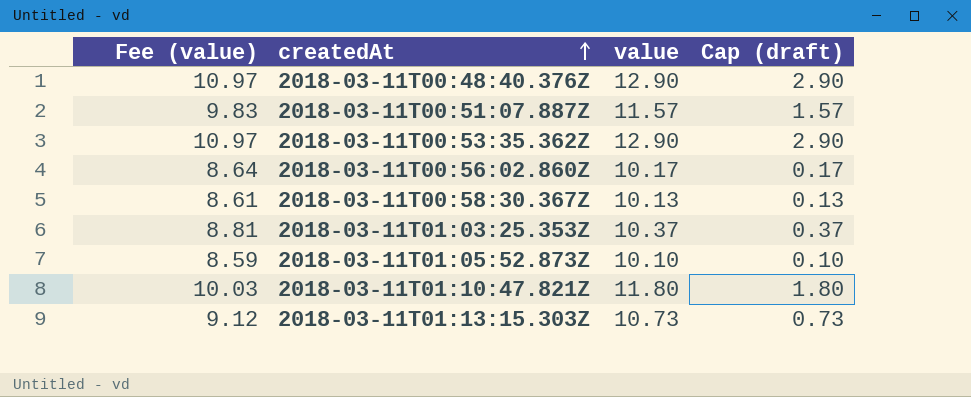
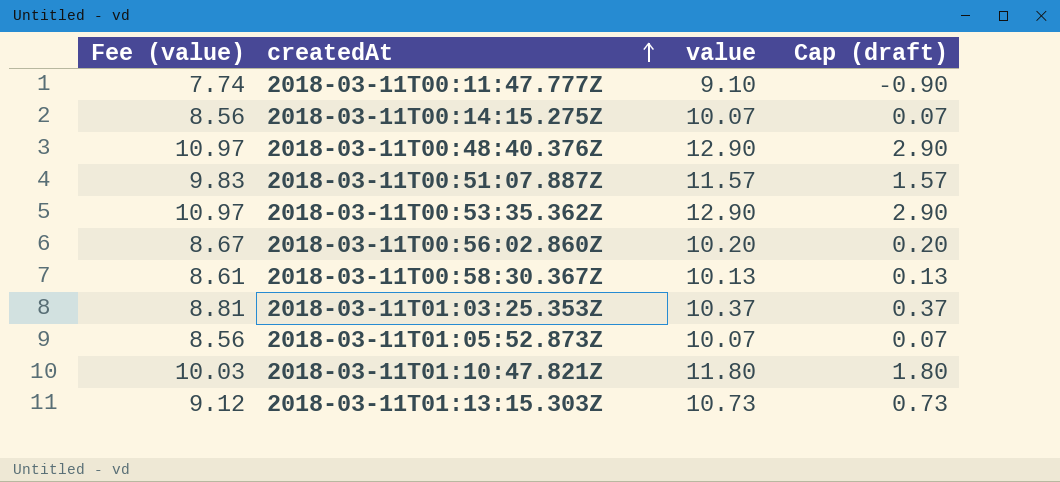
row 2018-03-11T00:11:47.777Z: none -> 7.74 | 9.10 | -0.90
row 2018-03-11T00:14:15.275Z: none -> 8.56 | 10.07 | 0.07
2018-03-11T00:56:02.860Z | Fee (value): 8.64 -> 8.67
2018-03-11T00:56:02.860Z | value: 10.17 -> 10.20
2018-03-11T00:56:02.860Z | Cap (draft): 0.17 -> 0.20
2018-03-11T01:05:52.873Z | Fee (value): 8.59 -> 8.56
2018-03-11T01:05:52.873Z | value: 10.10 -> 10.07
2018-03-11T01:05:52.873Z | Cap (draft): 0.10 -> 0.07

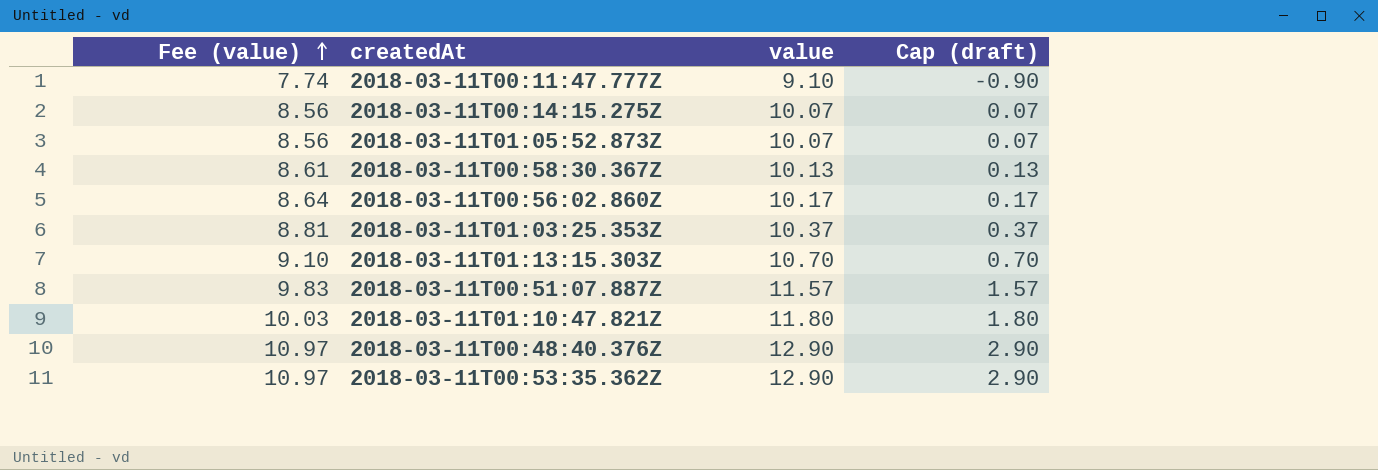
row order: createdAt ascending -> Fee (value) ascending
2018-03-11T00:56:02.860Z | Fee (value): 8.67 -> 8.64
2018-03-11T00:56:02.860Z | value: 10.20 -> 10.17
2018-03-11T00:56:02.860Z | Cap (draft): 0.20 -> 0.17
2018-03-11T01:13:15.303Z | Fee (value): 9.12 -> 9.10
2018-03-11T01:13:15.303Z | value: 10.73 -> 10.70
2018-03-11T01:13:15.303Z | Cap (draft): 0.73 -> 0.70

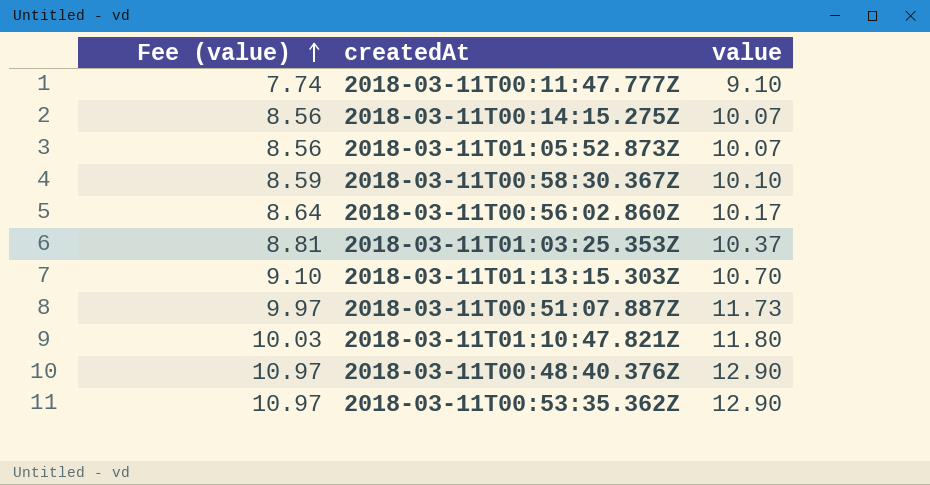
column Cap (draft) | formula: [value] - 10 -> none
2018-03-11T00:58:30.367Z | Fee (value): 8.61 -> 8.59
2018-03-11T00:58:30.367Z | value: 10.13 -> 10.10
2018-03-11T00:51:07.887Z | Fee (value): 9.83 -> 9.97
2018-03-11T00:51:07.887Z | value: 11.57 -> 11.73

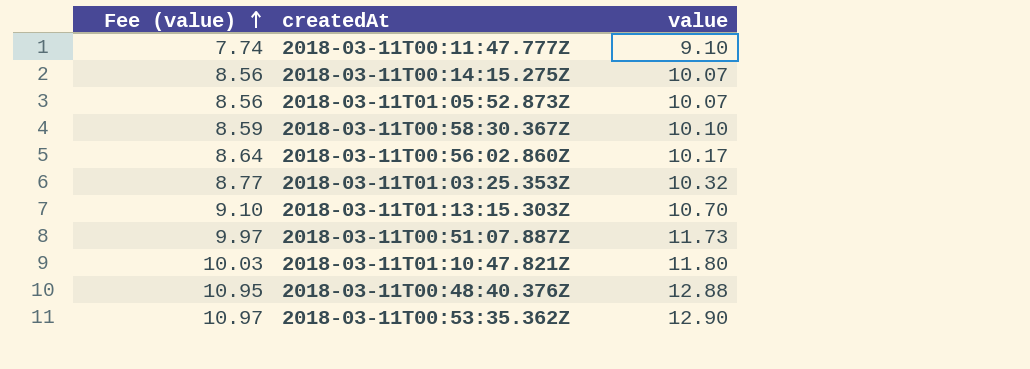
2018-03-11T01:03:25.353Z | Fee (value): 8.81 -> 8.77
2018-03-11T01:03:25.353Z | value: 10.37 -> 10.32
2018-03-11T00:48:40.376Z | Fee (value): 10.97 -> 10.95
2018-03-11T00:48:40.376Z | value: 12.90 -> 12.88

